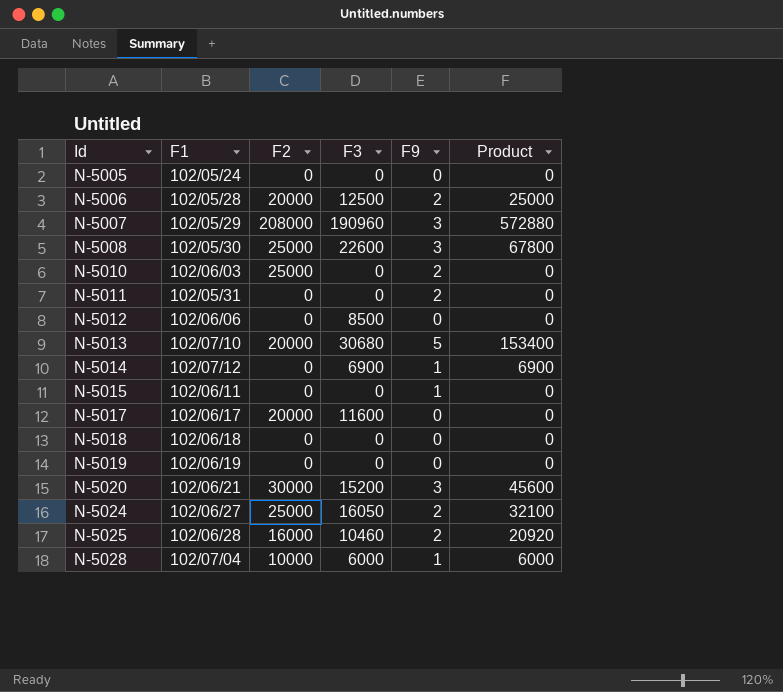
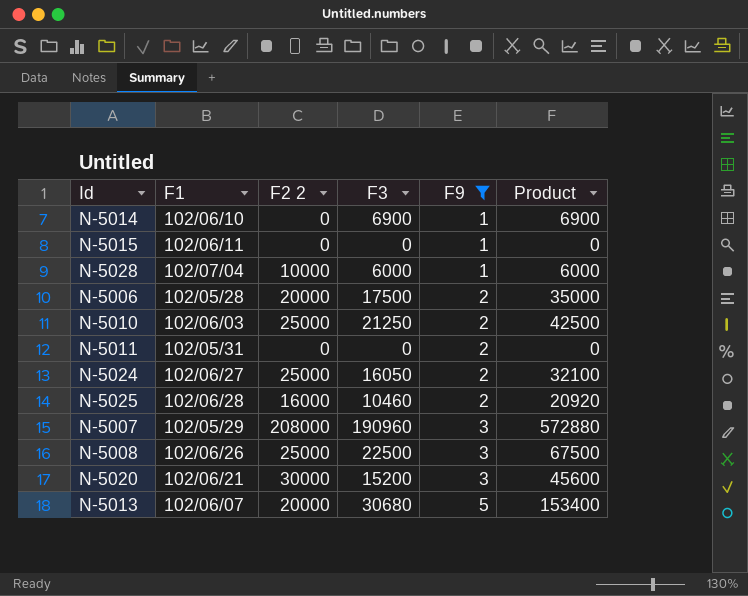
filter: none -> F9 != 0
row order: Id ascending -> F9 ascending
column name: F2 -> F2 2
N-5014 | F1: 102/07/12 -> 102/06/10
N-5006 | F3: 12500 -> 17500
N-5006 | Product: 25000 -> 35000
N-5010 | F3: 0 -> 21250
N-5010 | Product: 0 -> 42500
N-5008 | F1: 102/05/30 -> 102/06/26
N-5008 | F3: 22600 -> 22500
N-5008 | Product: 67800 -> 67500
N-5013 | F1: 102/07/10 -> 102/06/07

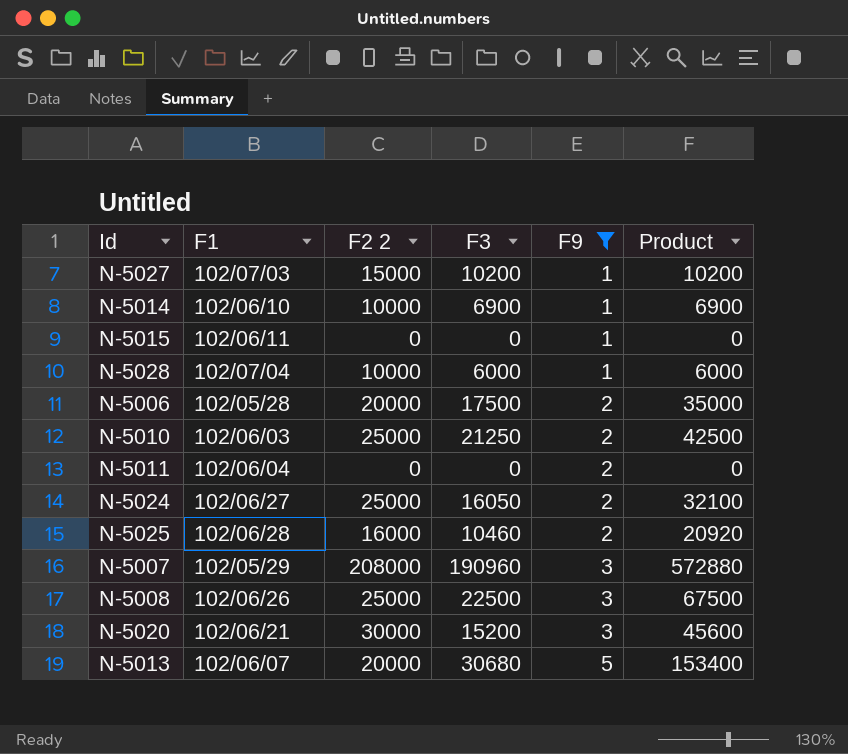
row N-5027: none -> 102/07/03 | 15000 | 10200 | 1 | 10200
N-5014 | F2 2: 0 -> 10000
N-5011 | F1: 102/05/31 -> 102/06/04

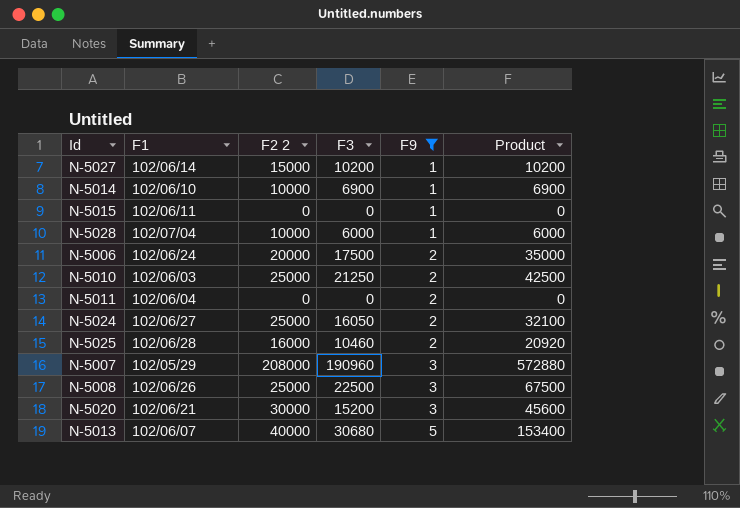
N-5027 | F1: 102/07/03 -> 102/06/14
N-5006 | F1: 102/05/28 -> 102/06/24
N-5013 | F2 2: 20000 -> 40000

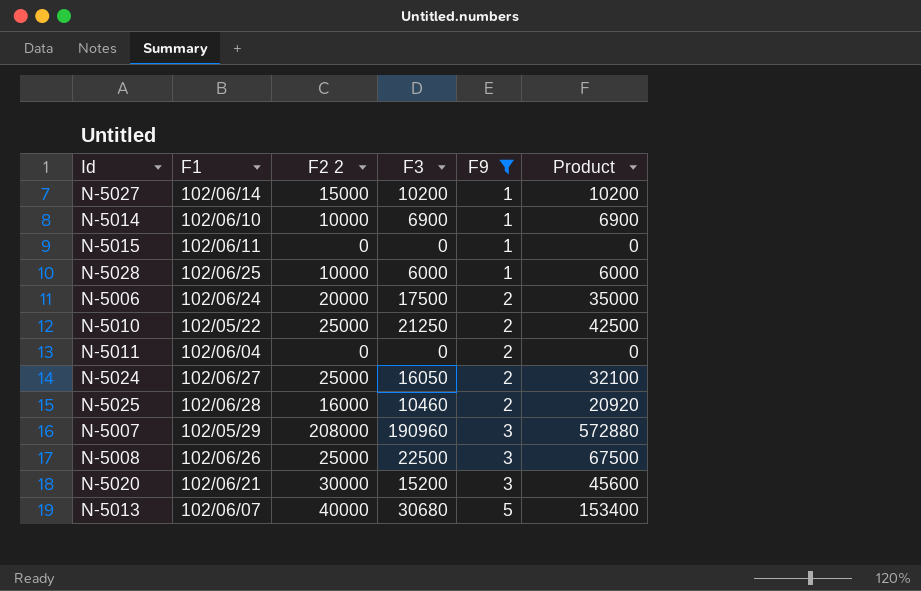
N-5028 | F1: 102/07/04 -> 102/06/25
N-5010 | F1: 102/06/03 -> 102/05/22

